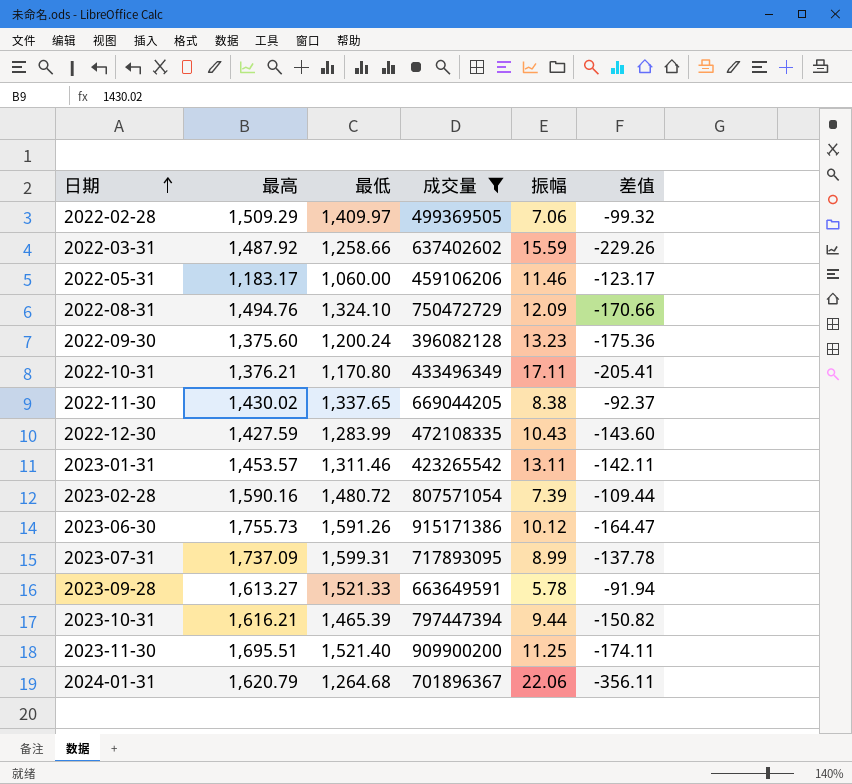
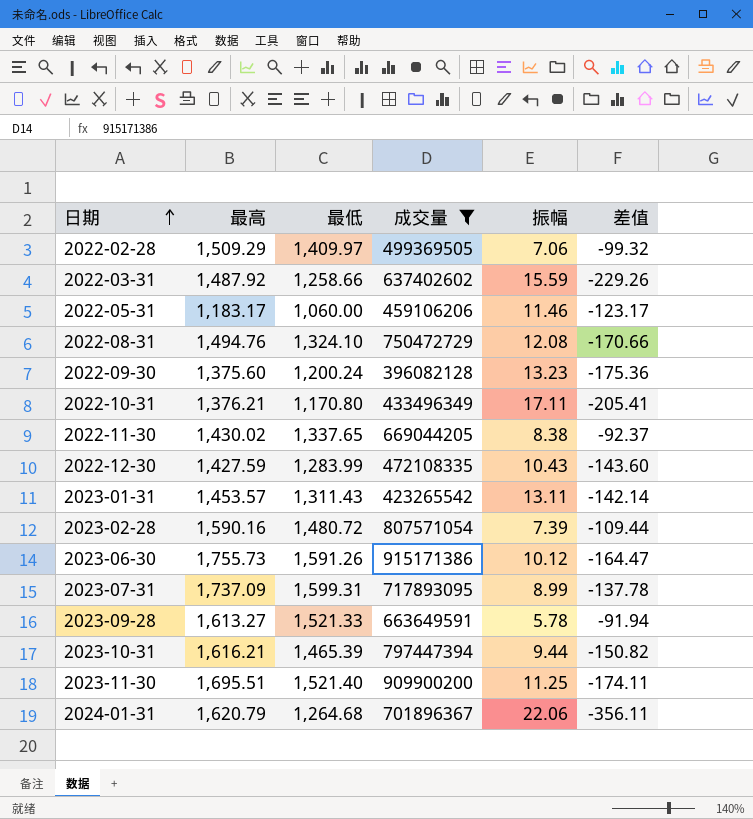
2022-08-31 | 振幅: 12.09 -> 12.08
2023-01-31 | 最低: 1,311.46 -> 1,311.43
2023-01-31 | 差值: -142.11 -> -142.14

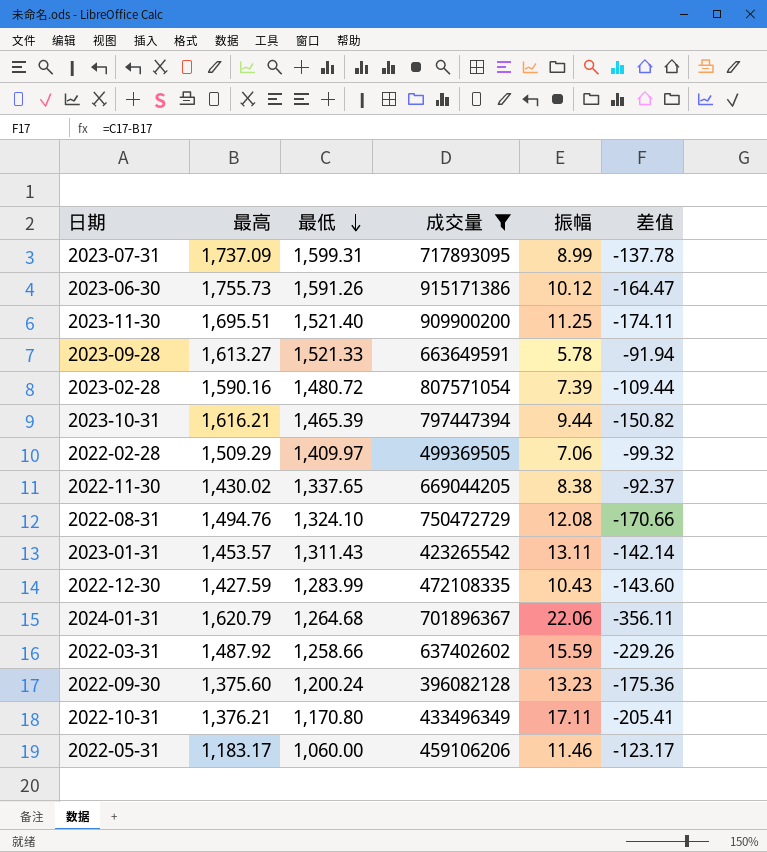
row order: 日期 ascending -> 最低 descending

